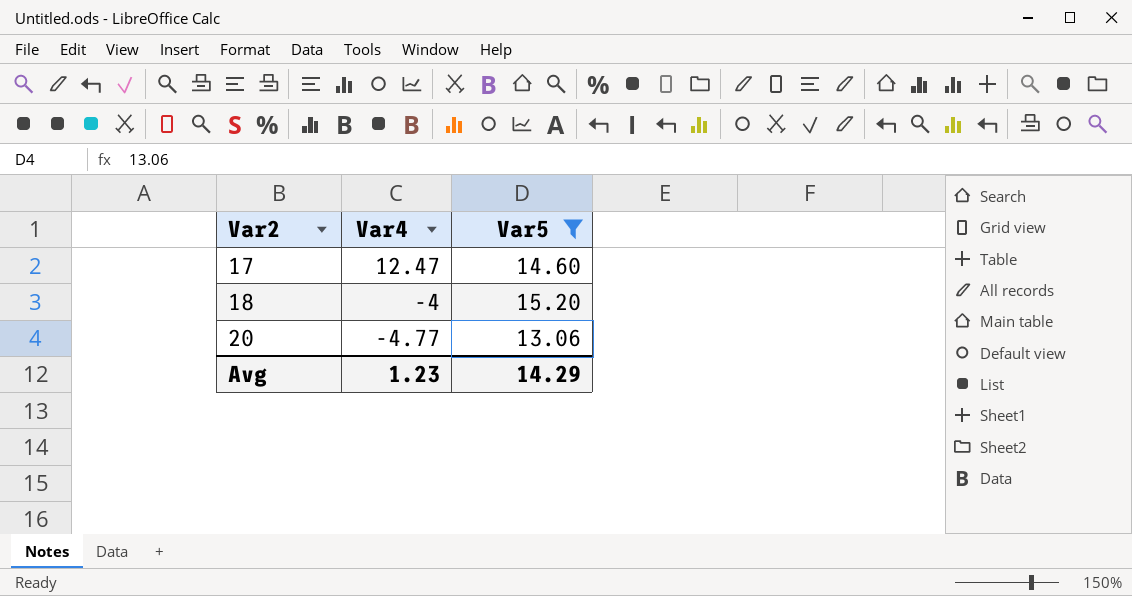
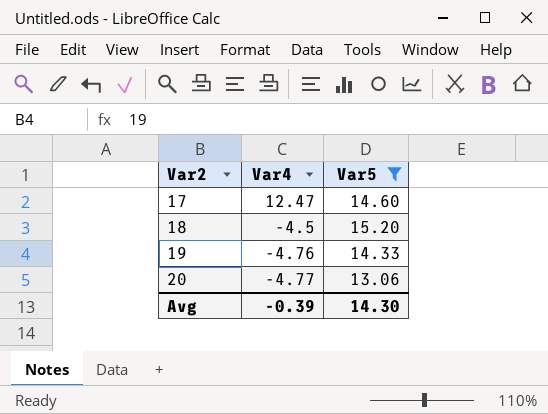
18 | Var4: -4 -> -4.5
row 19: none -> -4.76 | 14.33
Avg | Var4: 1.23 -> -0.39
Avg | Var5: 14.29 -> 14.30

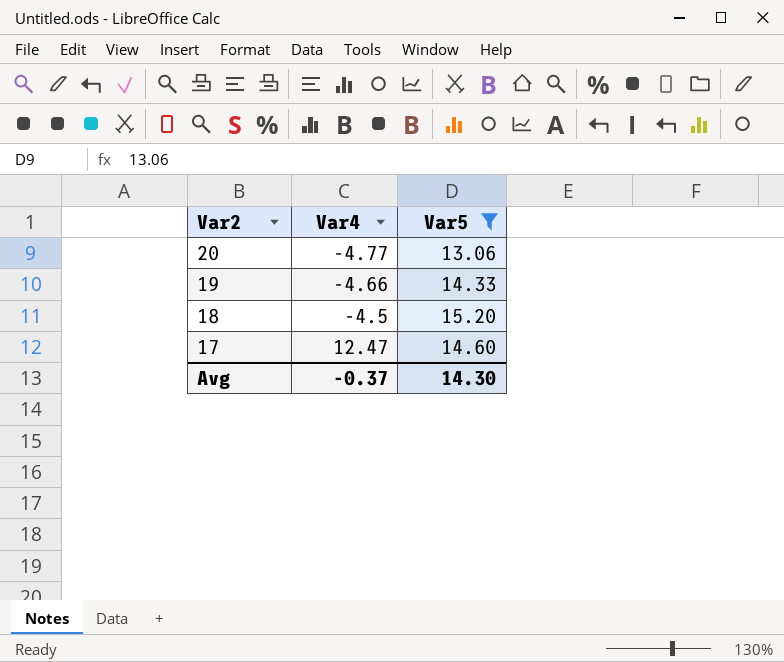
row order: Var2 ascending -> Var2 descending
19 | Var4: -4.76 -> -4.66
Avg | Var4: -0.39 -> -0.37

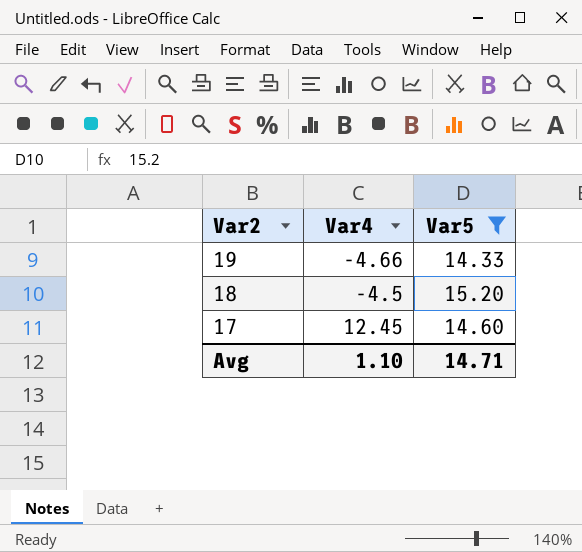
row 20: -4.77 | 13.06 -> none
17 | Var4: 12.47 -> 12.45
Avg | Var4: -0.37 -> 1.10
Avg | Var5: 14.30 -> 14.71

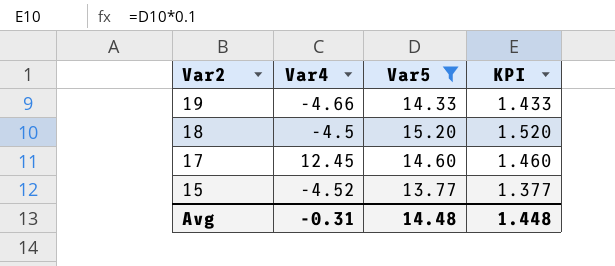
column KPI | formula: none -> [Var5] * 0.1
row 15: none -> -4.52 | 13.77 | 1.377
Avg | Var4: 1.10 -> -0.31
Avg | Var5: 14.71 -> 14.48

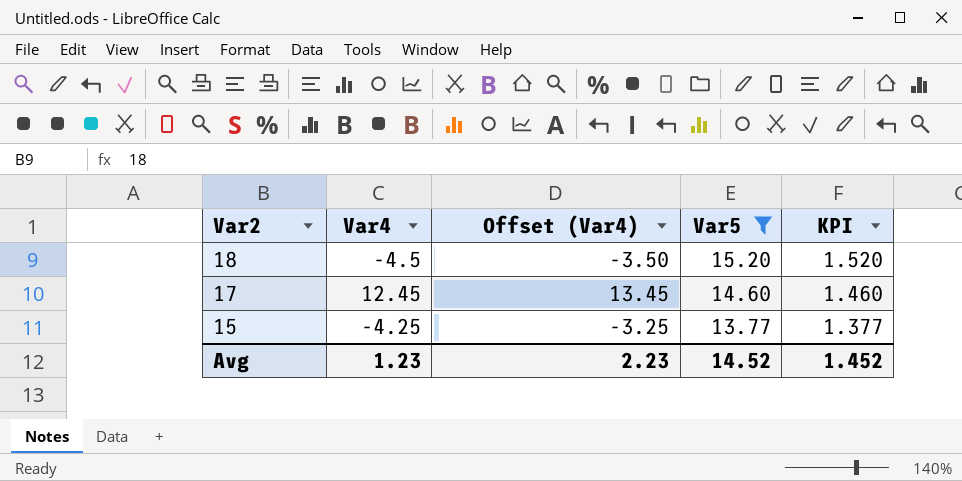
column Offset (Var4) | formula: none -> [Var4] + 1
row 19: -4.66 | 14.33 | 1.433 -> none
15 | Var4: -4.52 -> -4.25
Avg | Var4: -0.31 -> 1.23
Avg | Var5: 14.48 -> 14.52
Avg | KPI: 1.448 -> 1.452

